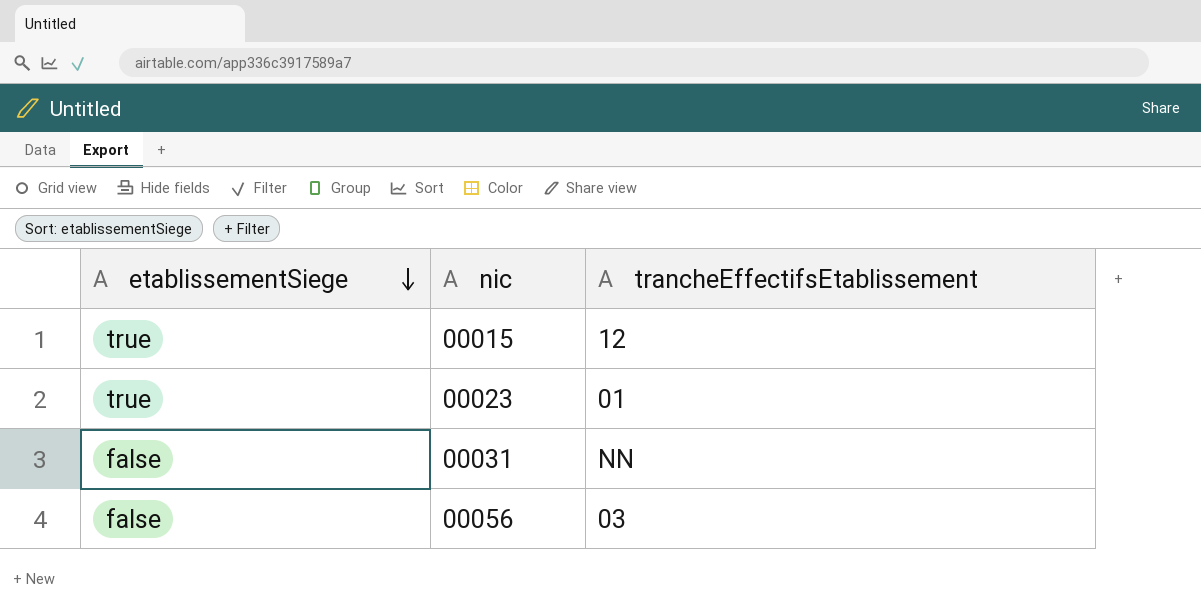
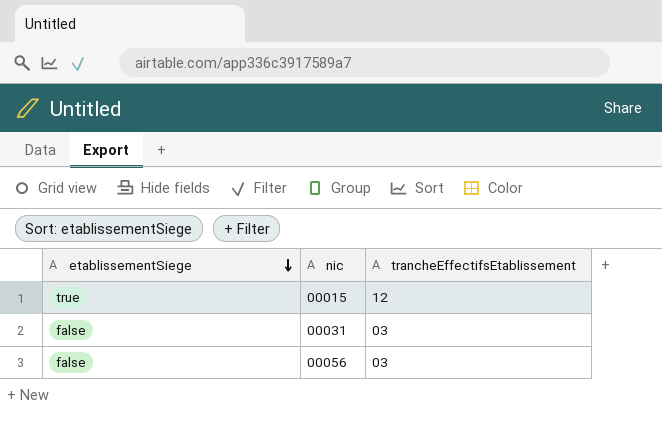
row 00023: true | 01 -> none
00031 | trancheEffectifsEtablissement: NN -> 03

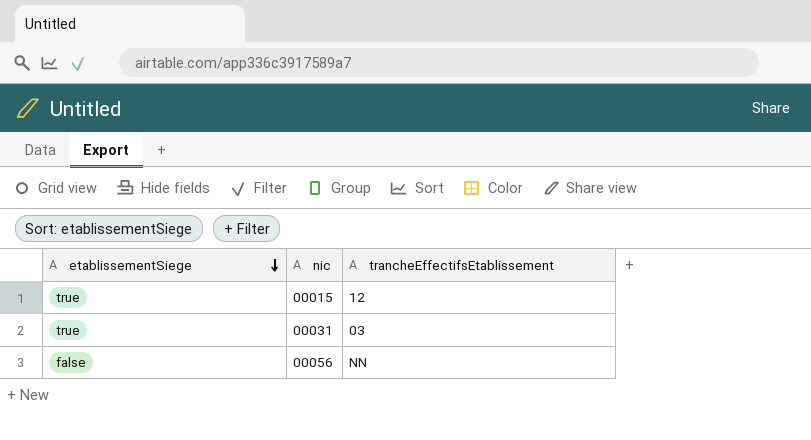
00031 | etablissementSiege: false -> true
00056 | trancheEffectifsEtablissement: 03 -> NN

